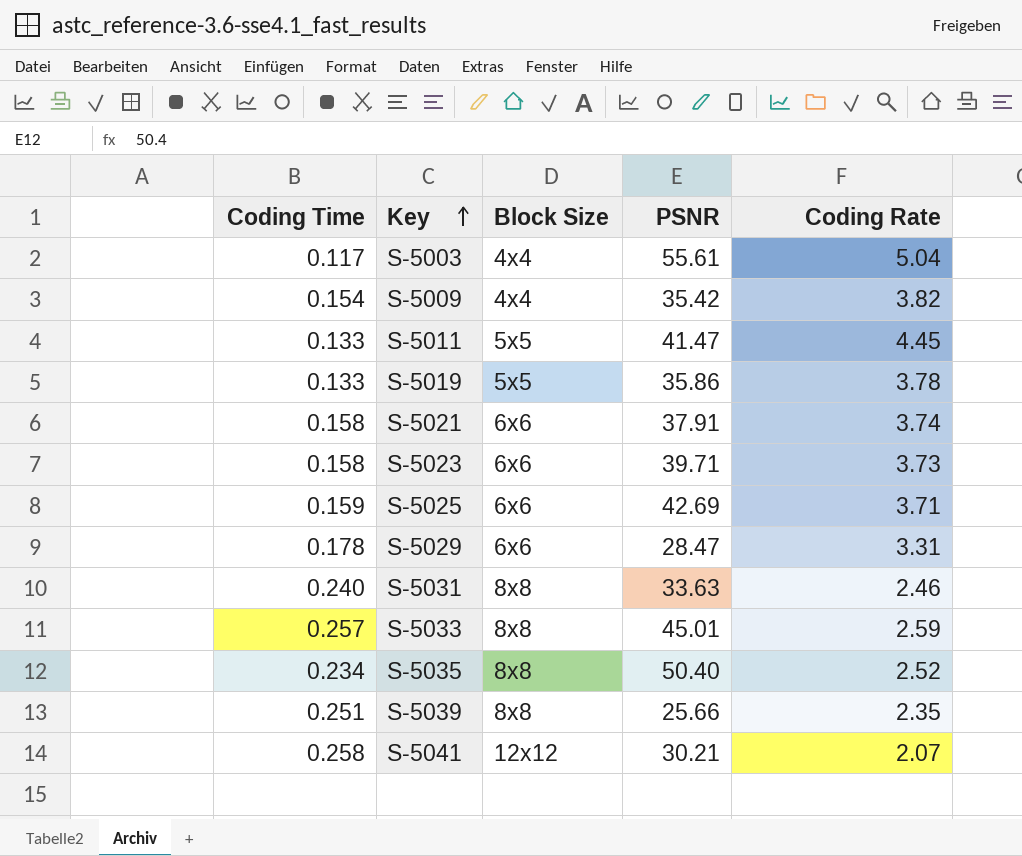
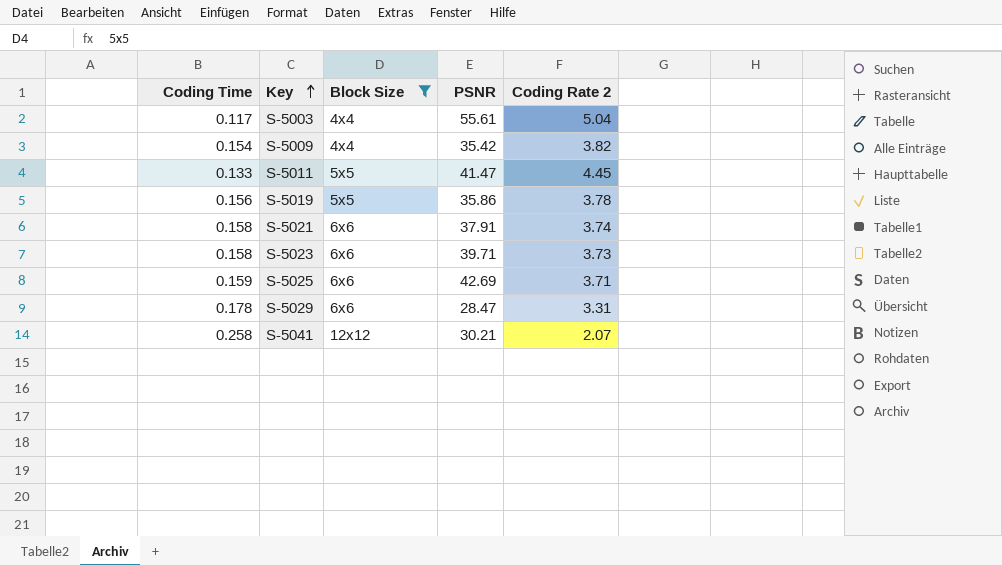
filter: none -> Block Size != 8x8
column name: Coding Rate -> Coding Rate 2
S-5019 | Coding Time: 0.133 -> 0.156

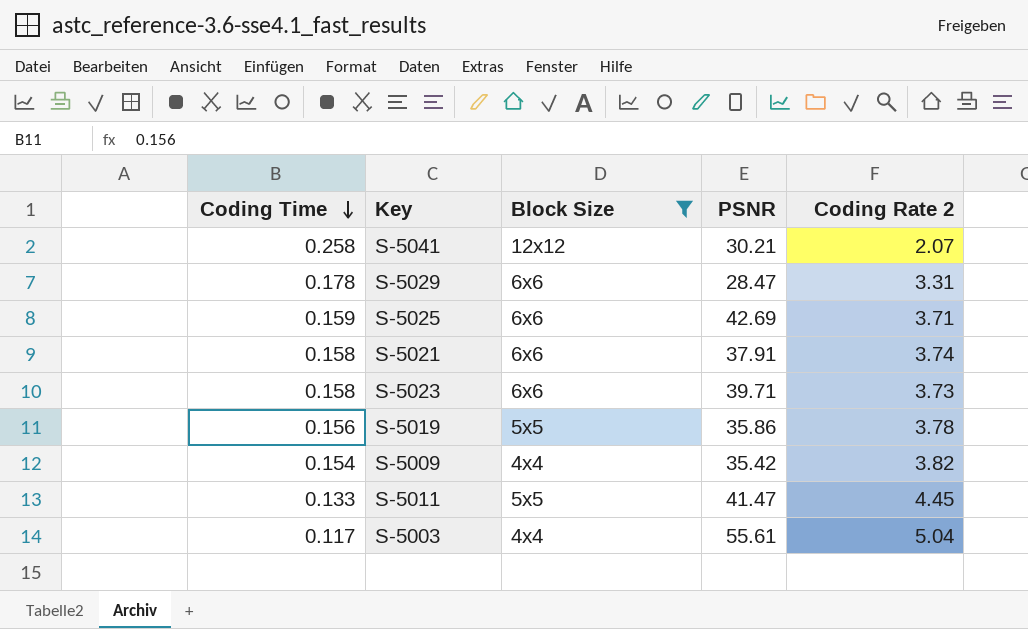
row order: Key ascending -> Coding Time descending

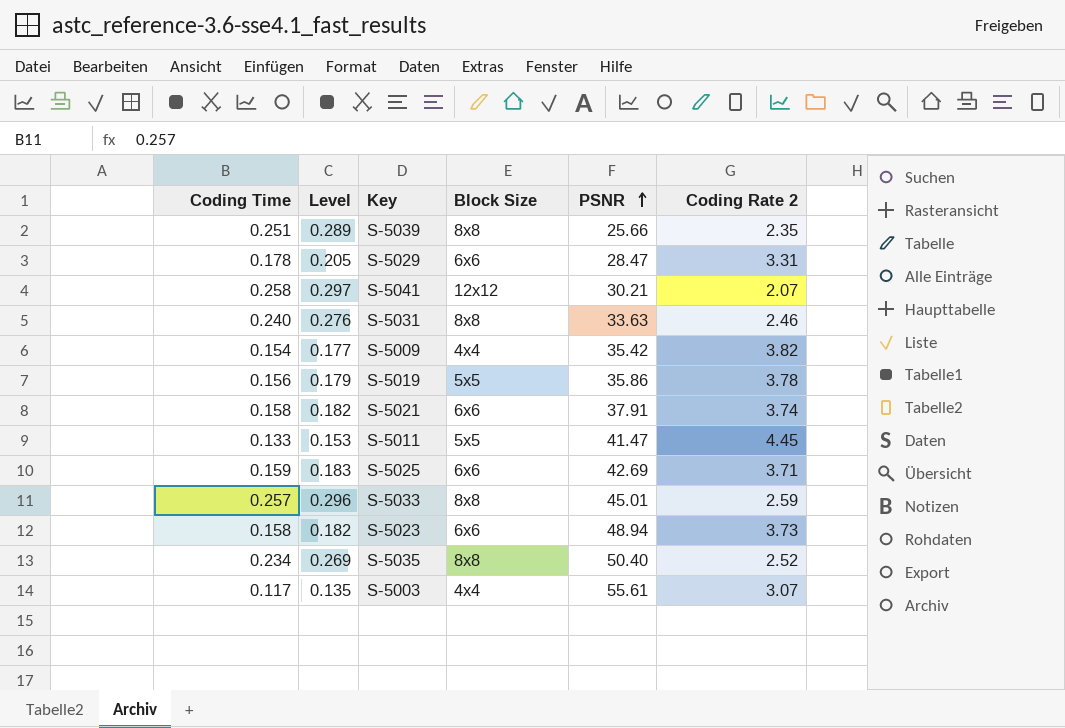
filter: Block Size != 8x8 -> none
row order: Coding Time descending -> PSNR ascending
column Level | formula: none -> [Coding Time] * 1.15
S-5023 | PSNR: 39.71 -> 48.94
S-5003 | Coding Rate 2: 5.04 -> 3.07

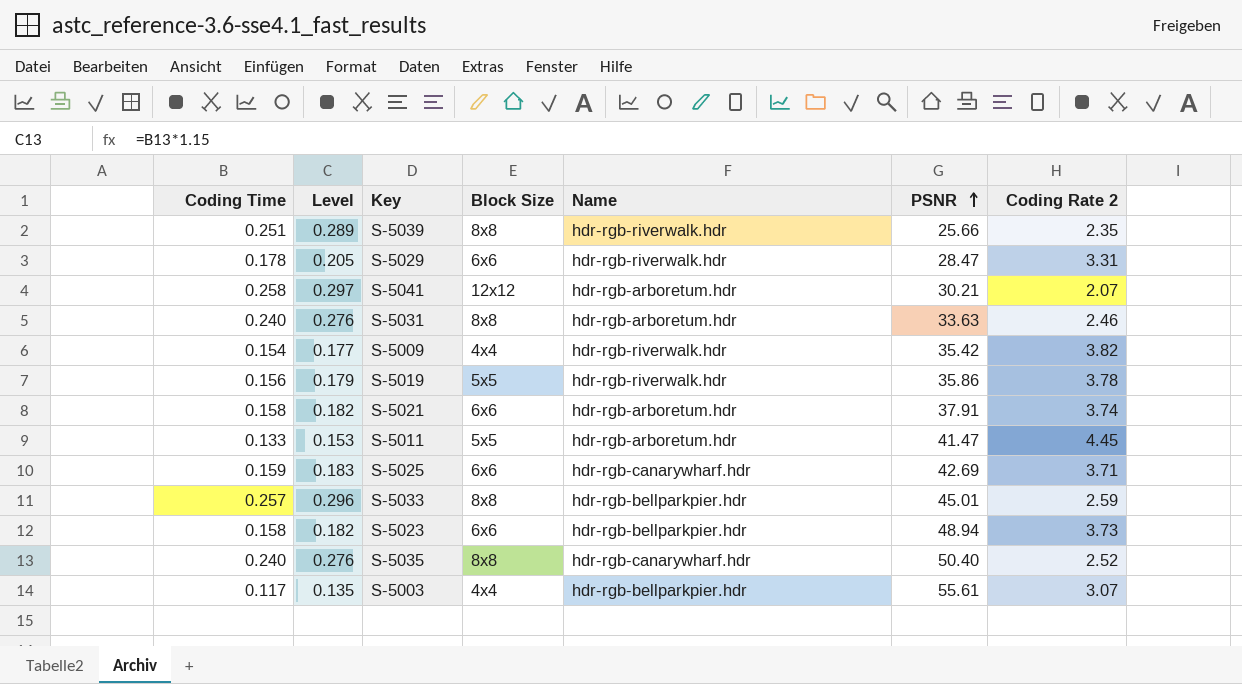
column Name | position: none -> 5
S-5035 | Coding Time: 0.234 -> 0.240
S-5035 | Level: 0.269 -> 0.276

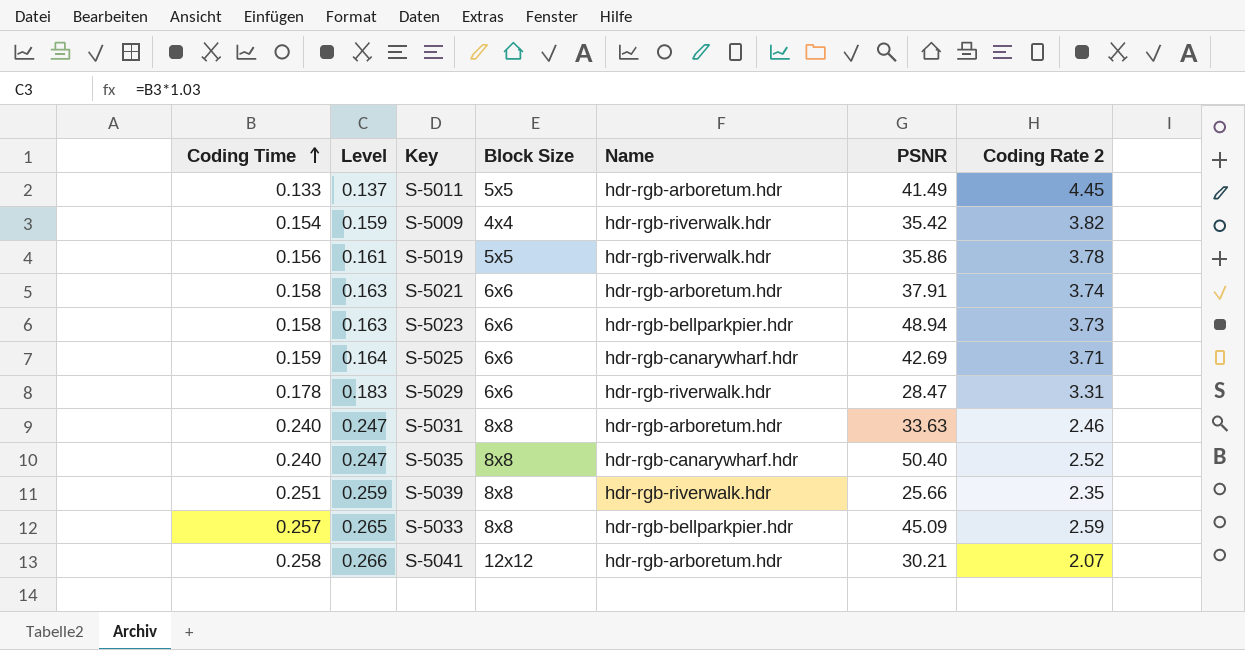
row order: PSNR ascending -> Coding Time ascending
column Level | formula: [Coding Time] * 1.15 -> [Coding Time] * 1.03
row S-5003: 0.117 | 0.135 | 4x4 | hdr-rgb-bellparkpier.hdr | 55.61 | 3.07 -> none
S-5011 | PSNR: 41.47 -> 41.49
S-5033 | PSNR: 45.01 -> 45.09

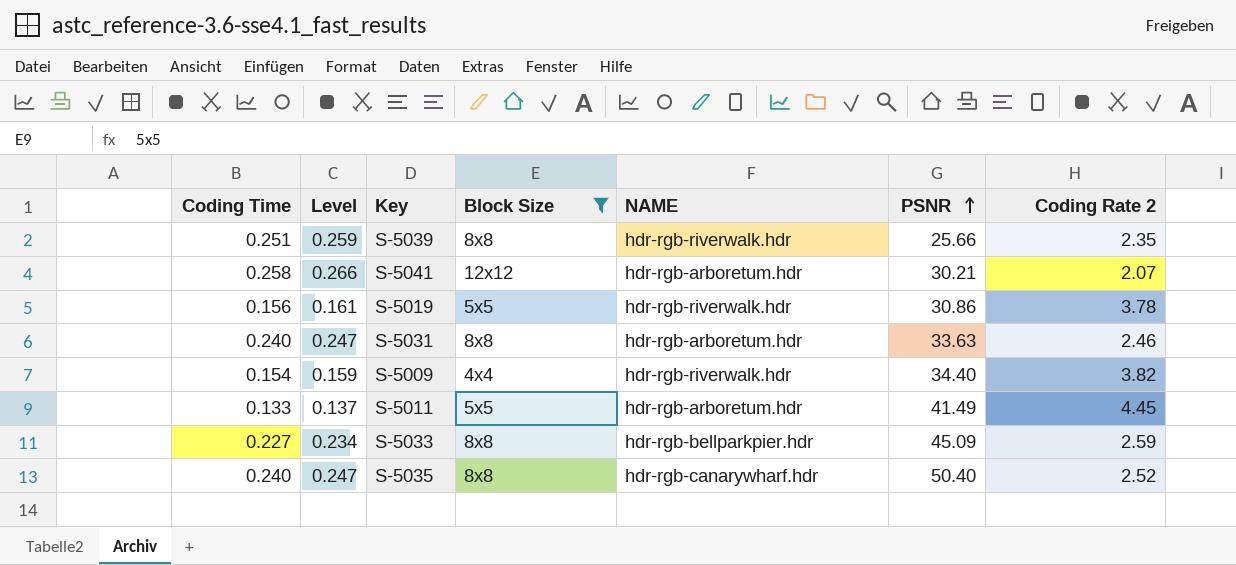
filter: none -> Block Size != 6x6
row order: Coding Time ascending -> PSNR ascending
column name: Name -> NAME
S-5019 | PSNR: 35.86 -> 30.86
S-5009 | PSNR: 35.42 -> 34.40
S-5033 | Coding Time: 0.257 -> 0.227
S-5033 | Level: 0.265 -> 0.234

